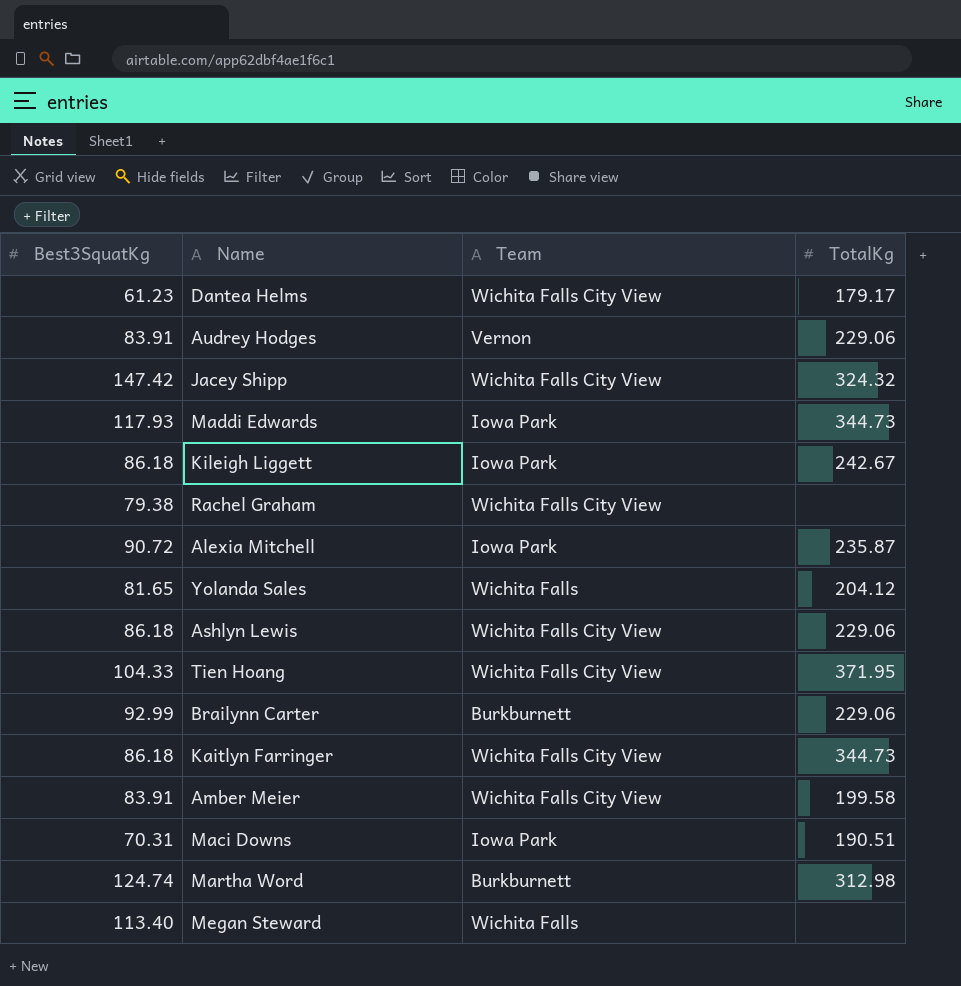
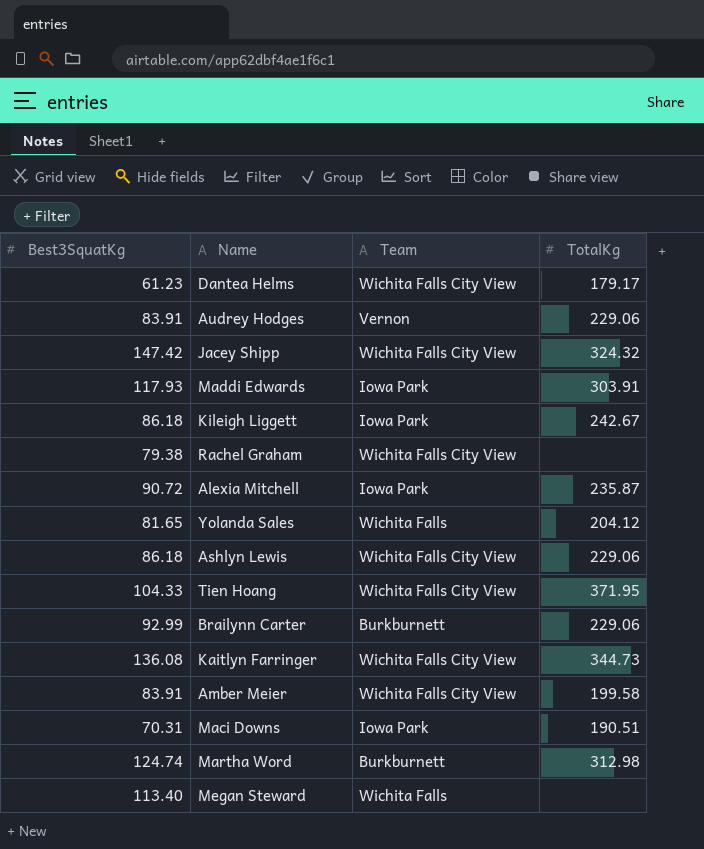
Maddi Edwards | TotalKg: 344.73 -> 303.91
Kaitlyn Farringer | Best3SquatKg: 86.18 -> 136.08

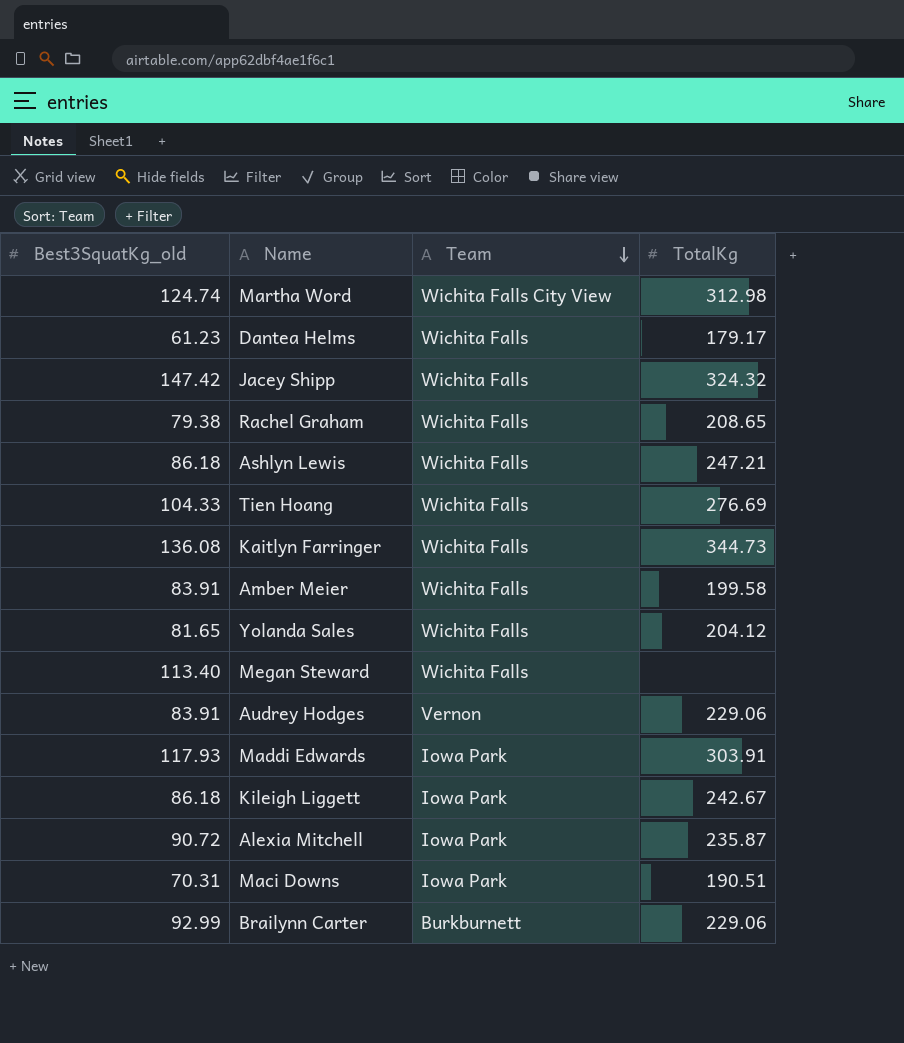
row order: none -> Team descending
column name: Best3SquatKg -> Best3SquatKg_old
Martha Word | Team: Burkburnett -> Wichita Falls City View
Dantea Helms | Team: Wichita Falls City View -> Wichita Falls
Jacey Shipp | Team: Wichita Falls City View -> Wichita Falls
Rachel Graham | Team: Wichita Falls City View -> Wichita Falls
Rachel Graham | TotalKg: none -> 208.65
Ashlyn Lewis | Team: Wichita Falls City View -> Wichita Falls
Ashlyn Lewis | TotalKg: 229.06 -> 247.21
Tien Hoang | Team: Wichita Falls City View -> Wichita Falls
Tien Hoang | TotalKg: 371.95 -> 276.69
Kaitlyn Farringer | Team: Wichita Falls City View -> Wichita Falls
Amber Meier | Team: Wichita Falls City View -> Wichita Falls

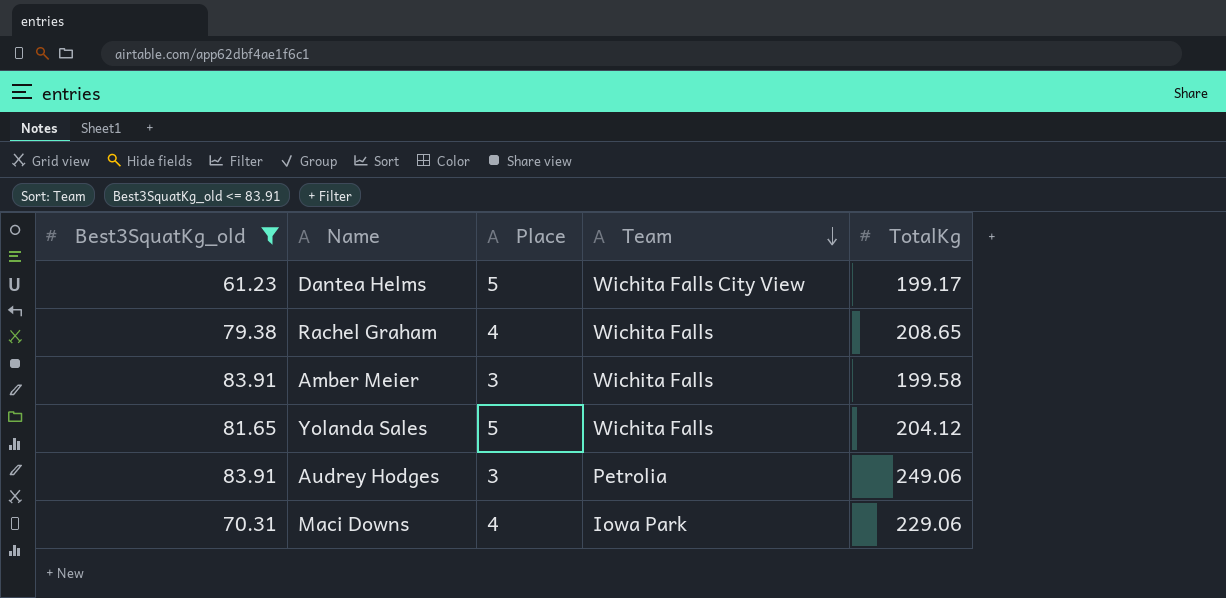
filter: none -> Best3SquatKg_old <= 83.91
column Place | position: none -> 3
Dantea Helms | Team: Wichita Falls -> Wichita Falls City View
Dantea Helms | TotalKg: 179.17 -> 199.17
Audrey Hodges | Team: Vernon -> Petrolia
Audrey Hodges | TotalKg: 229.06 -> 249.06
Maci Downs | TotalKg: 190.51 -> 229.06

